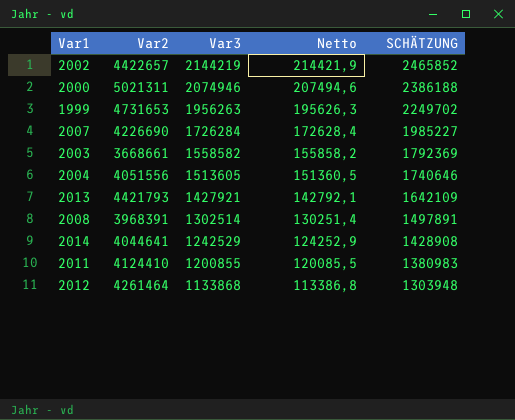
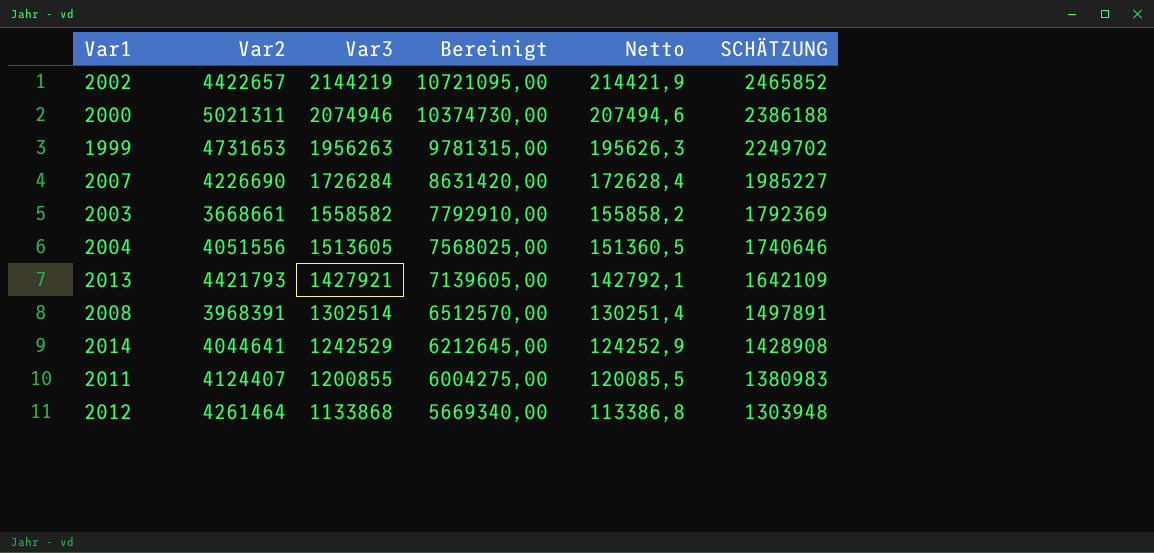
column Bereinigt | formula: none -> [Var3] * 5
2011 | Var2: 4124410 -> 4124407

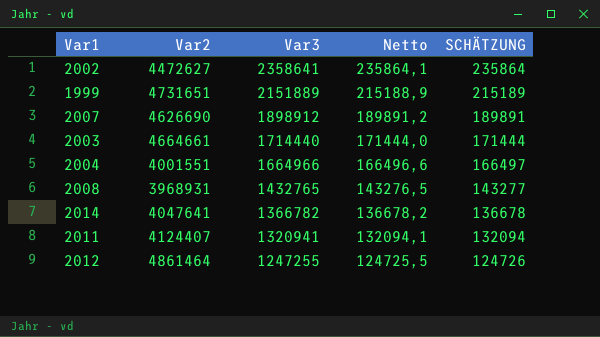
column Bereinigt | formula: [Var3] * 5 -> none
column SCHÄTZUNG | formula: [Var3] * 1,15 -> [Var3] * 0,1
row 2000: 5021311 | 2074946 | 10374730,00 | 207494,6 | 2386188 -> none
row 2013: 4421793 | 1427921 | 7139605,00 | 142792,1 | 1642109 -> none
2002 | Var2: 4422657 -> 4472627
2002 | Var3: 2144219 -> 2358641
2002 | Netto: 214421,9 -> 235864,1
1999 | Var2: 4731653 -> 4731651
1999 | Var3: 1956263 -> 2151889
1999 | Netto: 195626,3 -> 215188,9
2007 | Var2: 4226690 -> 4626690
2007 | Var3: 1726284 -> 1898912
2007 | Netto: 172628,4 -> 189891,2
2003 | Var2: 3668661 -> 4664661
2003 | Var3: 1558582 -> 1714440
2003 | Netto: 155858,2 -> 171444,0
2004 | Var2: 4051556 -> 4001551
2004 | Var3: 1513605 -> 1664966
2004 | Netto: 151360,5 -> 166496,6
2008 | Var2: 3968391 -> 3968931
2008 | Var3: 1302514 -> 1432765
2008 | Netto: 130251,4 -> 143276,5
2014 | Var2: 4044641 -> 4047641
2014 | Var3: 1242529 -> 1366782
2014 | Netto: 124252,9 -> 136678,2
2011 | Var3: 1200855 -> 1320941
2011 | Netto: 120085,5 -> 132094,1
2012 | Var2: 4261464 -> 4861464
2012 | Var3: 1133868 -> 1247255
2012 | Netto: 113386,8 -> 124725,5

